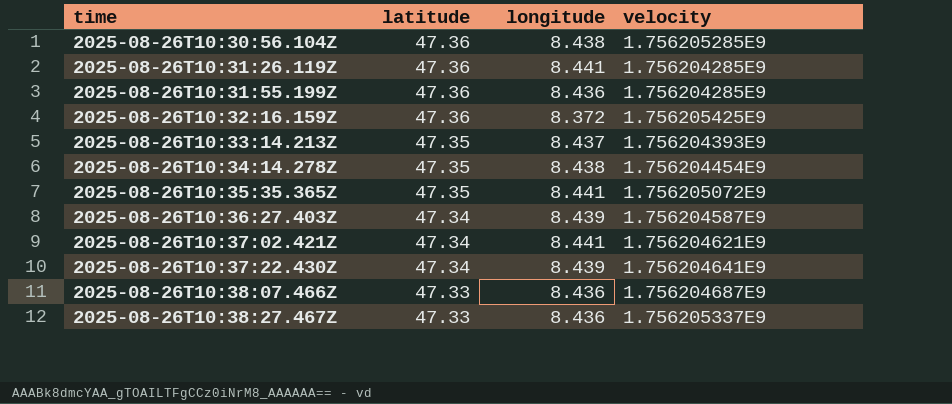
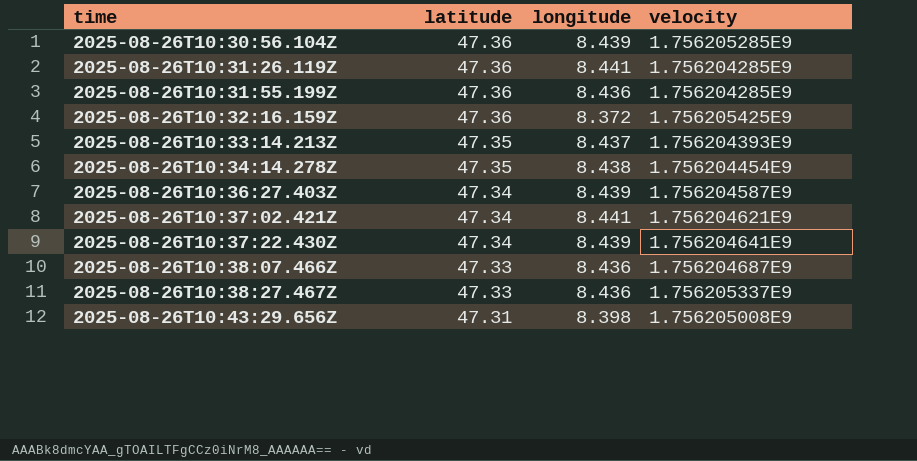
row 2025-08-26T10:35:35.365Z: 47.35 | 8.441 | 1.756205072E9 -> none
2025-08-26T10:30:56.104Z | longitude: 8.438 -> 8.439
row 2025-08-26T10:43:29.656Z: none -> 47.31 | 8.398 | 1.756205008E9

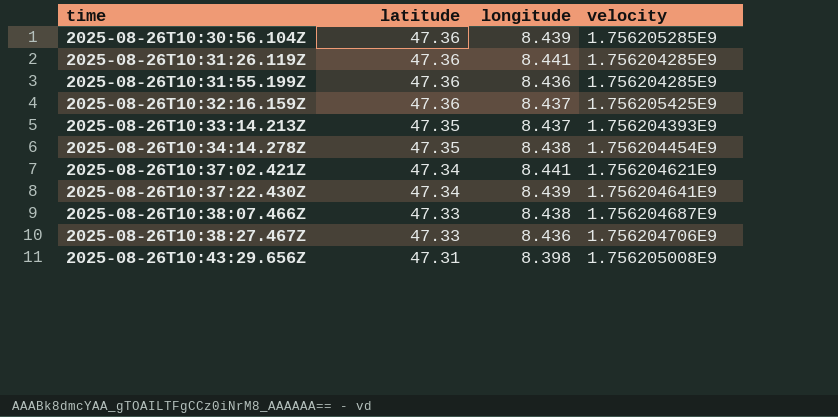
row 2025-08-26T10:36:27.403Z: 47.34 | 8.439 | 1.756204587E9 -> none
2025-08-26T10:32:16.159Z | longitude: 8.372 -> 8.437
2025-08-26T10:38:07.466Z | longitude: 8.436 -> 8.438
2025-08-26T10:38:27.467Z | velocity: 1.756205337E9 -> 1.756204706E9

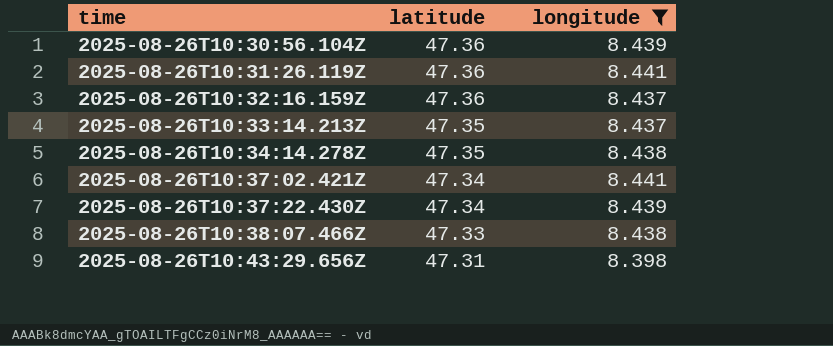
filter: none -> longitude != 8.436
column velocity | position: 4 -> none

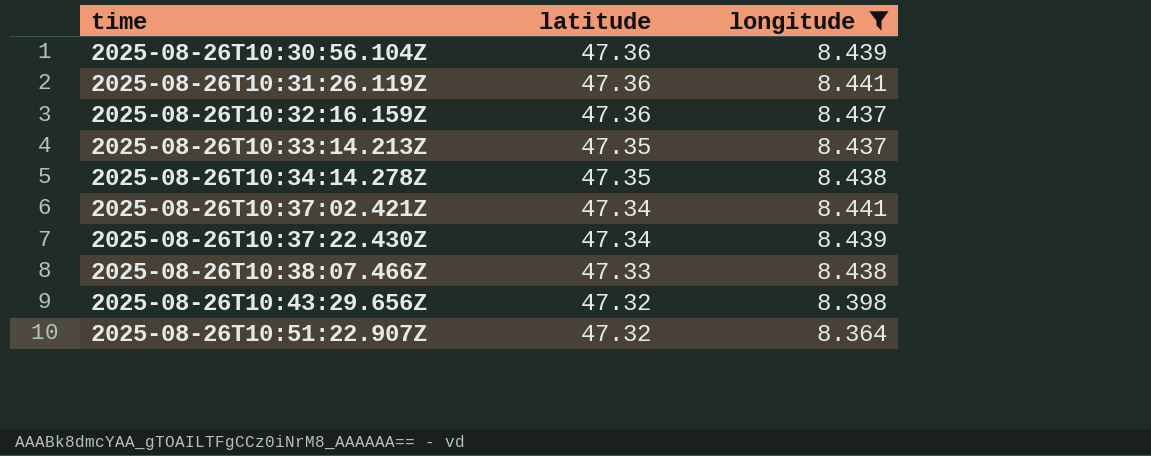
2025-08-26T10:43:29.656Z | latitude: 47.31 -> 47.32
row 2025-08-26T10:51:22.907Z: none -> 47.32 | 8.364

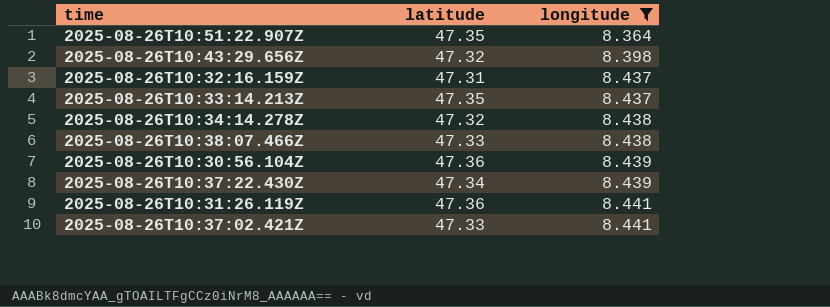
row order: time ascending -> longitude ascending
2025-08-26T10:51:22.907Z | latitude: 47.32 -> 47.35
2025-08-26T10:32:16.159Z | latitude: 47.36 -> 47.31
2025-08-26T10:34:14.278Z | latitude: 47.35 -> 47.32
2025-08-26T10:37:02.421Z | latitude: 47.34 -> 47.33

